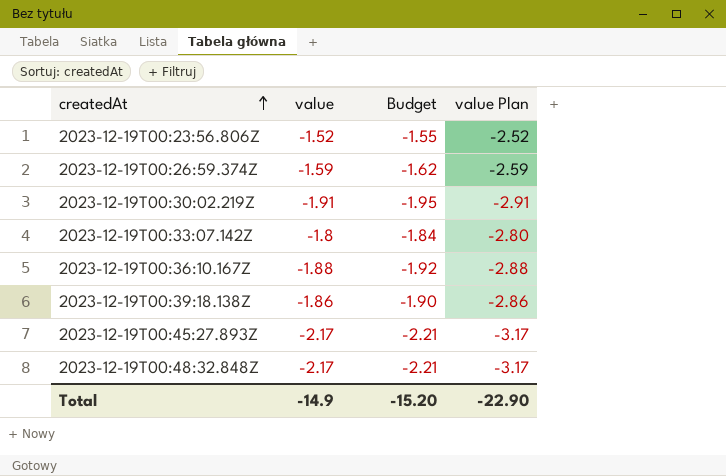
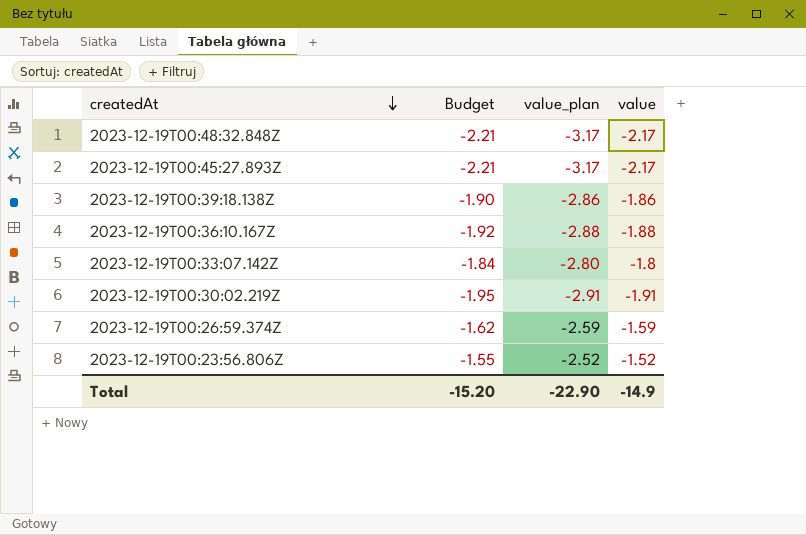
row order: createdAt ascending -> createdAt descending
column name: value Plan -> value_plan
column value | position: 2 -> 4

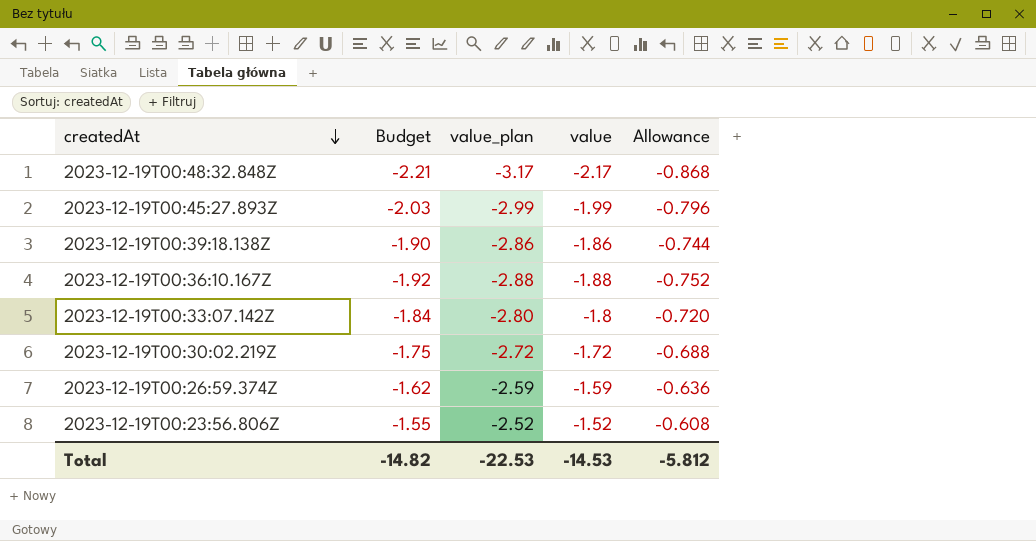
column Allowance | formula: none -> [value] * 0.4
2023-12-19T00:45:27.893Z | Budget: -2.21 -> -2.03
2023-12-19T00:45:27.893Z | value_plan: -3.17 -> -2.99
2023-12-19T00:45:27.893Z | value: -2.17 -> -1.99
2023-12-19T00:30:02.219Z | Budget: -1.95 -> -1.75
2023-12-19T00:30:02.219Z | value_plan: -2.91 -> -2.72
2023-12-19T00:30:02.219Z | value: -1.91 -> -1.72
Total | Budget: -15.20 -> -14.82
Total | value_plan: -22.90 -> -22.53
Total | value: -14.9 -> -14.53

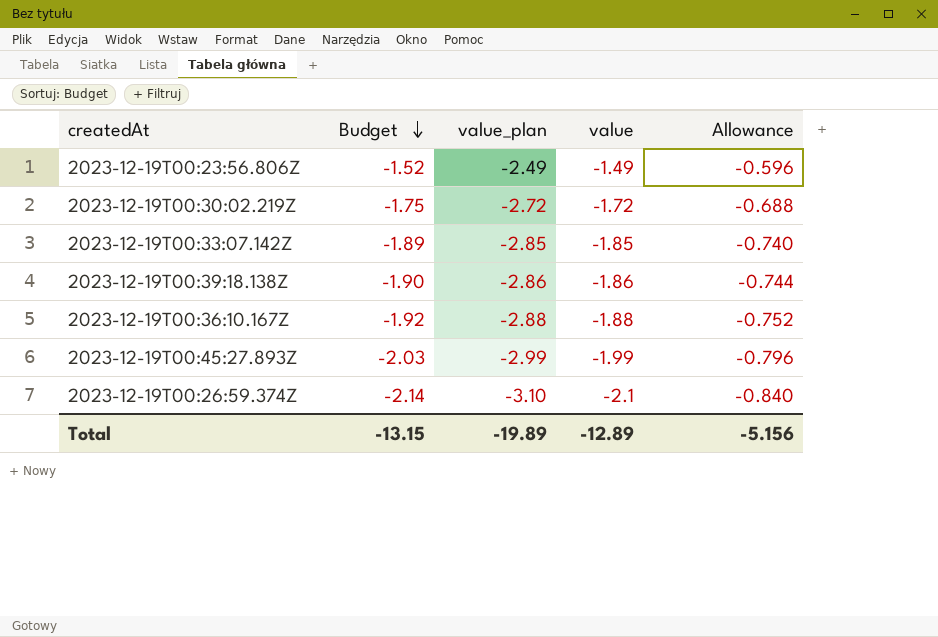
row order: createdAt descending -> Budget descending
row 2023-12-19T00:48:32.848Z: -2.21 | -3.17 | -2.17 | -0.868 -> none
2023-12-19T00:23:56.806Z | Budget: -1.55 -> -1.52
2023-12-19T00:23:56.806Z | value_plan: -2.52 -> -2.49
2023-12-19T00:23:56.806Z | value: -1.52 -> -1.49
2023-12-19T00:23:56.806Z | Allowance: -0.608 -> -0.596
2023-12-19T00:33:07.142Z | Budget: -1.84 -> -1.89
2023-12-19T00:33:07.142Z | value_plan: -2.80 -> -2.85
2023-12-19T00:33:07.142Z | value: -1.8 -> -1.85
2023-12-19T00:33:07.142Z | Allowance: -0.720 -> -0.740
2023-12-19T00:26:59.374Z | Budget: -1.62 -> -2.14
2023-12-19T00:26:59.374Z | value_plan: -2.59 -> -3.10
2023-12-19T00:26:59.374Z | value: -1.59 -> -2.1
2023-12-19T00:26:59.374Z | Allowance: -0.636 -> -0.840
Total | Budget: -14.82 -> -13.15
Total | value_plan: -22.53 -> -19.89
Total | value: -14.53 -> -12.89
Total | Allowance: -5.812 -> -5.156

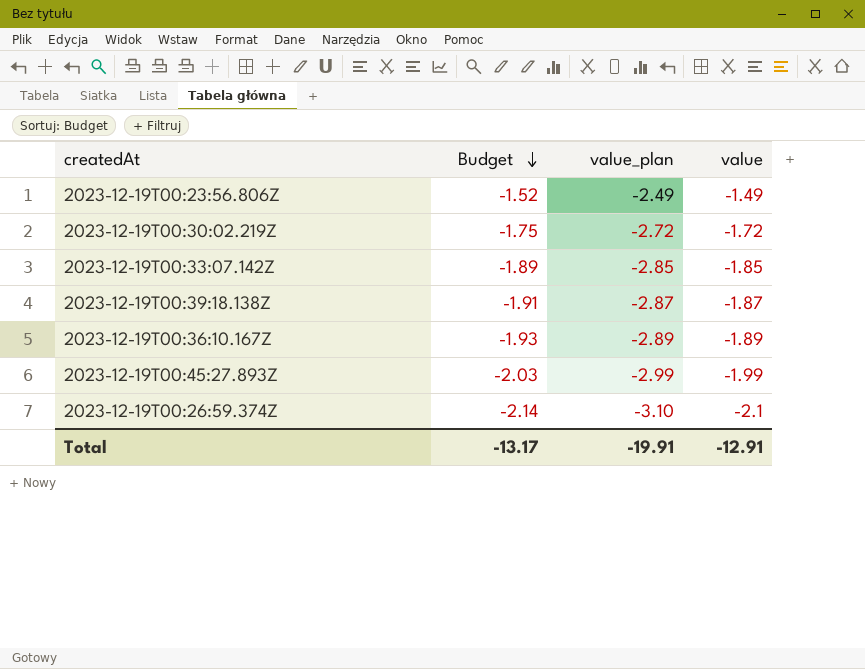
column Allowance | formula: [value] * 0.4 -> none
2023-12-19T00:39:18.138Z | Budget: -1.90 -> -1.91
2023-12-19T00:39:18.138Z | value_plan: -2.86 -> -2.87
2023-12-19T00:39:18.138Z | value: -1.86 -> -1.87
2023-12-19T00:36:10.167Z | Budget: -1.92 -> -1.93
2023-12-19T00:36:10.167Z | value_plan: -2.88 -> -2.89
2023-12-19T00:36:10.167Z | value: -1.88 -> -1.89
Total | Budget: -13.15 -> -13.17
Total | value_plan: -19.89 -> -19.91
Total | value: -12.89 -> -12.91

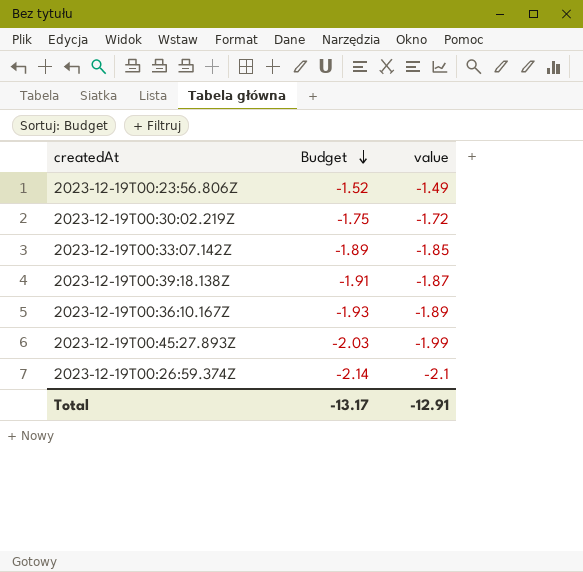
column value_plan | formula: [value] - 1 -> none

